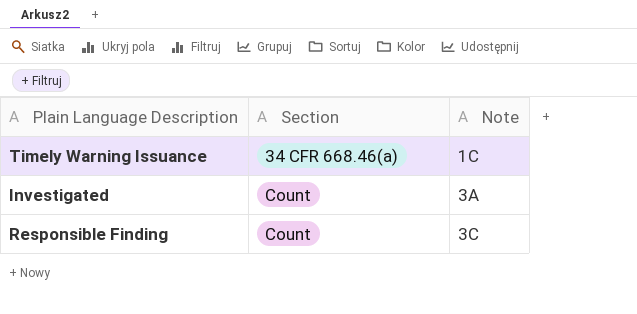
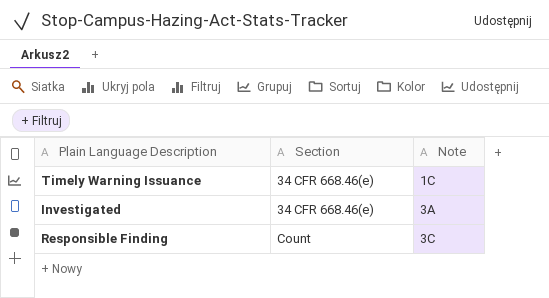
Timely Warning Issuance | Section: 34 CFR 668.46(a) -> 34 CFR 668.46(e)
Investigated | Section: Count -> 34 CFR 668.46(e)

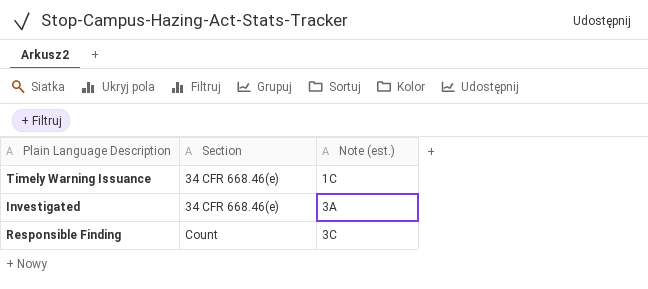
column name: Note -> Note (est.)

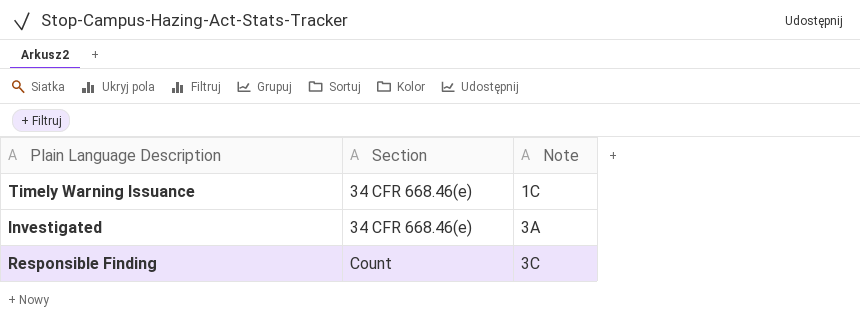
column name: Note (est.) -> Note

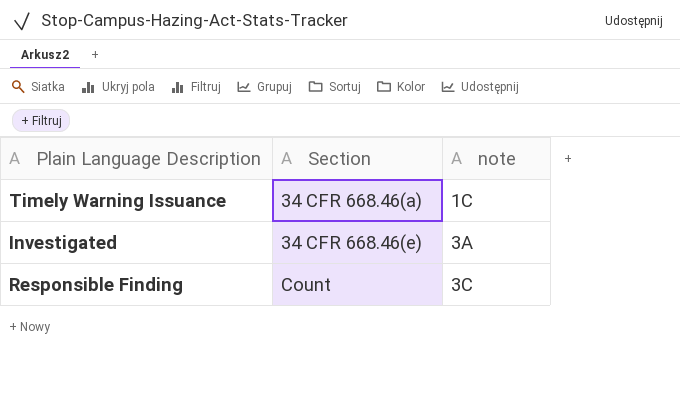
column name: Note -> note
Timely Warning Issuance | Section: 34 CFR 668.46(e) -> 34 CFR 668.46(a)

